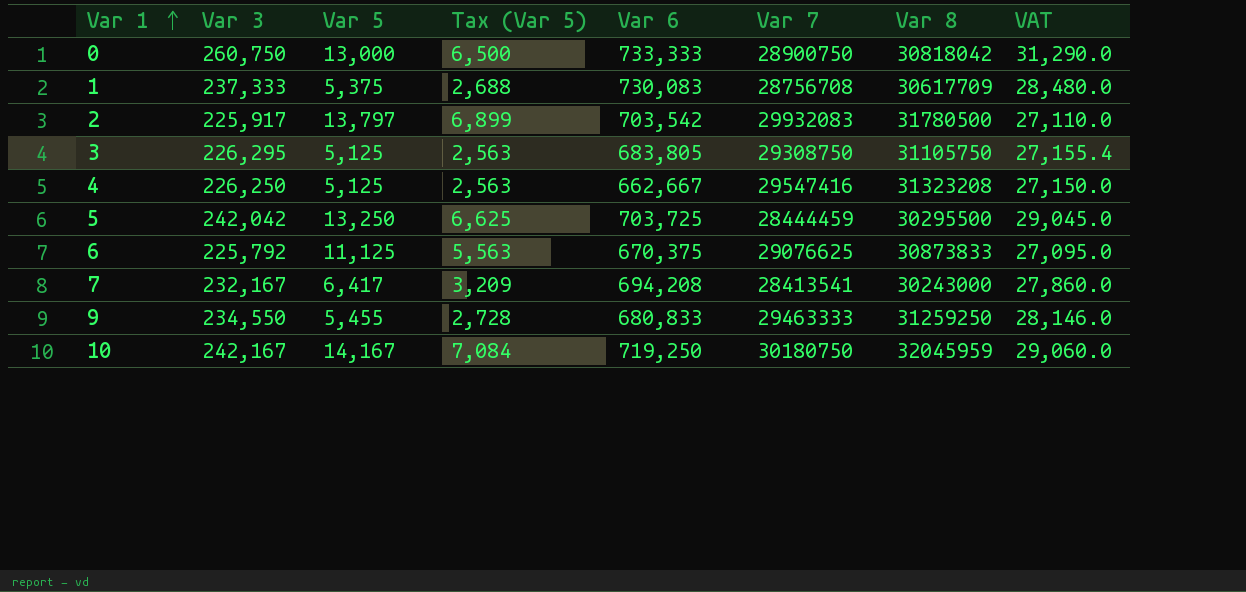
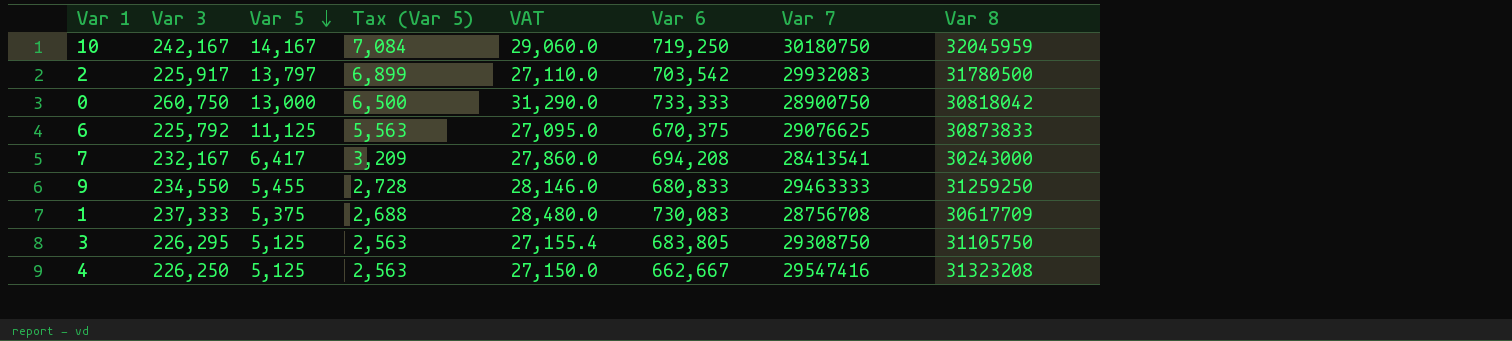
row order: Var 1 ascending -> Var 5 descending
column VAT | position: 8 -> 5
row 5: 242,042 | 13,250 | 6,625 | 703,725 | 28444459 | 30295500 | 29,045.0 -> none

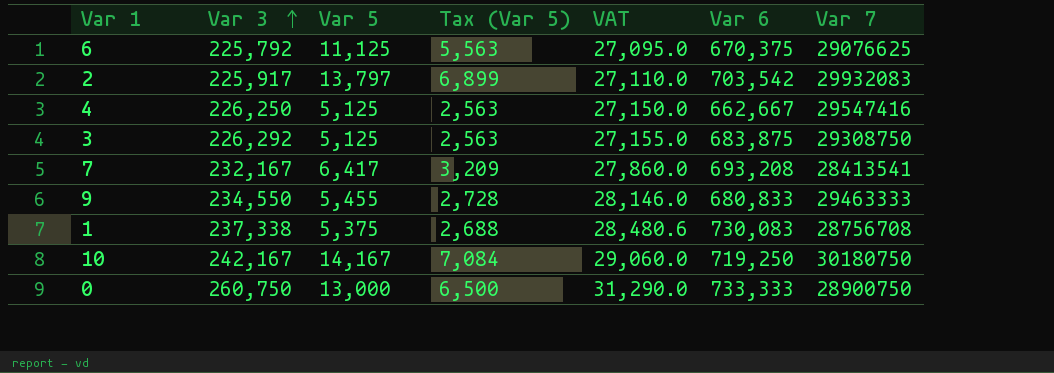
row order: Var 5 descending -> Var 3 ascending
column Var 8 | position: 8 -> none
3 | Var 3: 226,295 -> 226,292
3 | VAT: 27,155.4 -> 27,155.0
3 | Var 6: 683,805 -> 683,875
7 | Var 6: 694,208 -> 693,208
1 | Var 3: 237,333 -> 237,338
1 | VAT: 28,480.0 -> 28,480.6

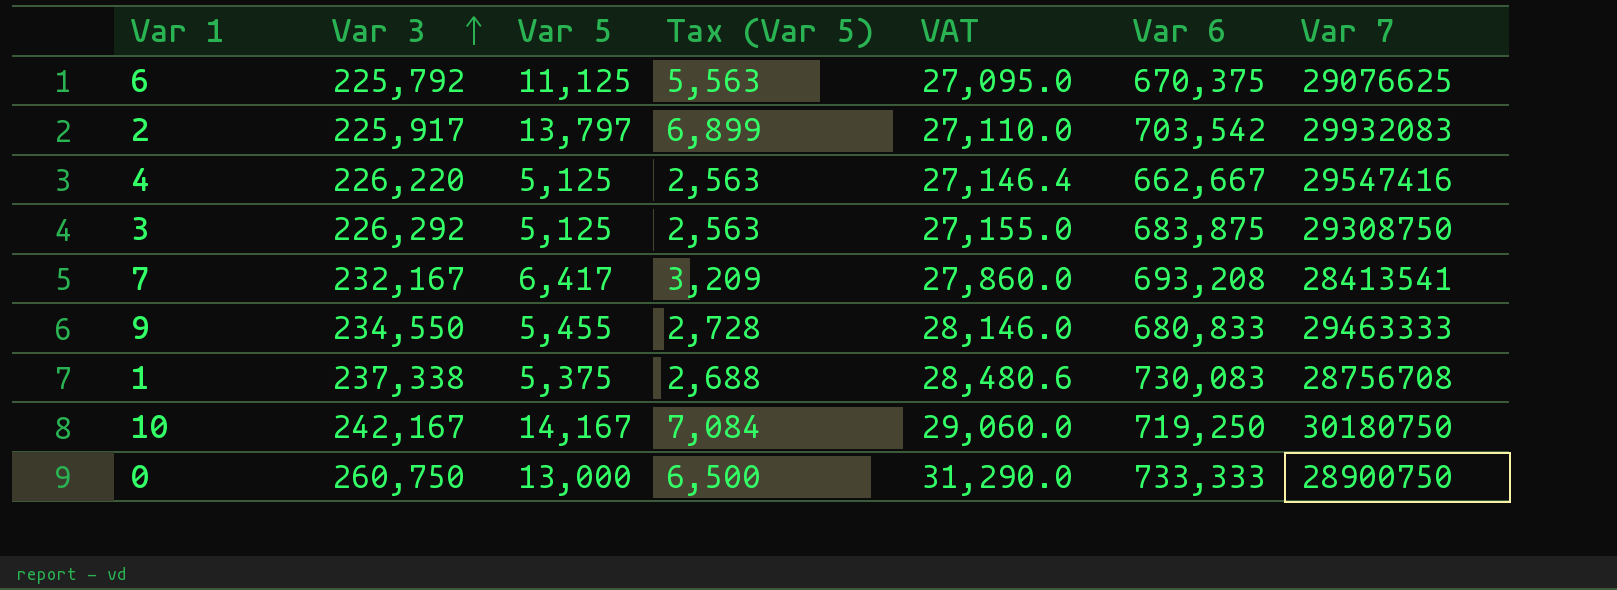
4 | Var 3: 226,250 -> 226,220
4 | VAT: 27,150.0 -> 27,146.4

